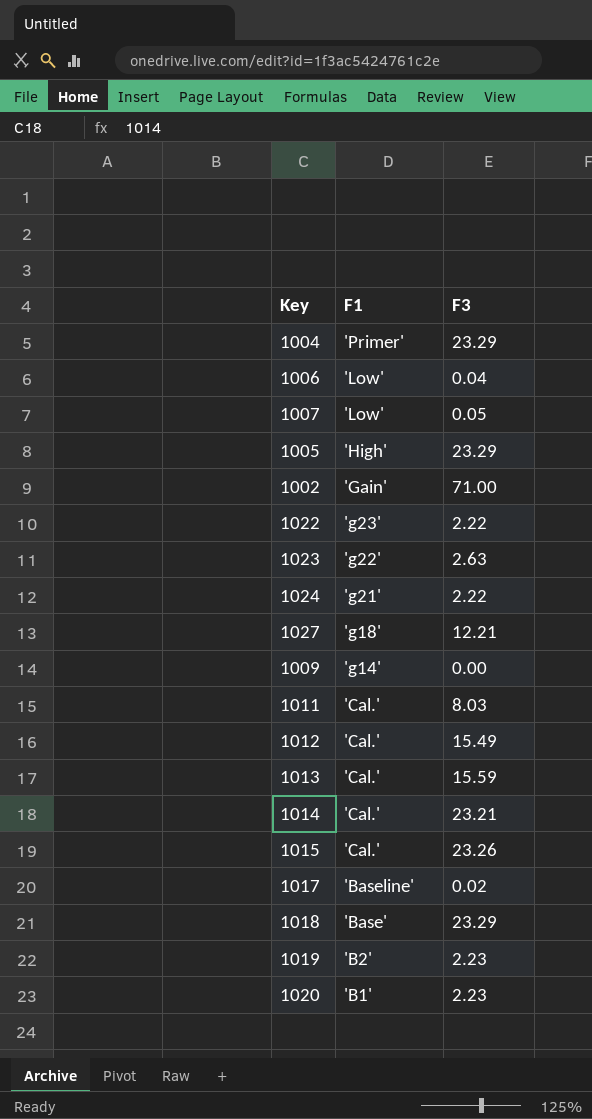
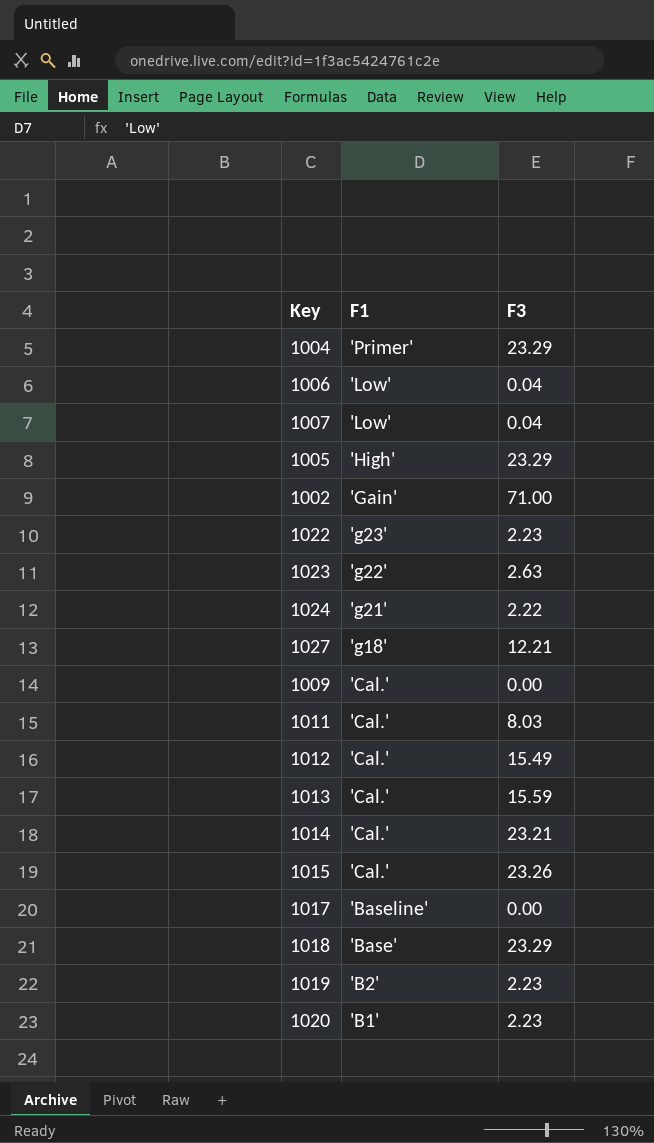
1007 | F3: 0.05 -> 0.04
1022 | F3: 2.22 -> 2.23
1009 | F1: 'g14' -> 'Cal.'
1017 | F3: 0.02 -> 0.00

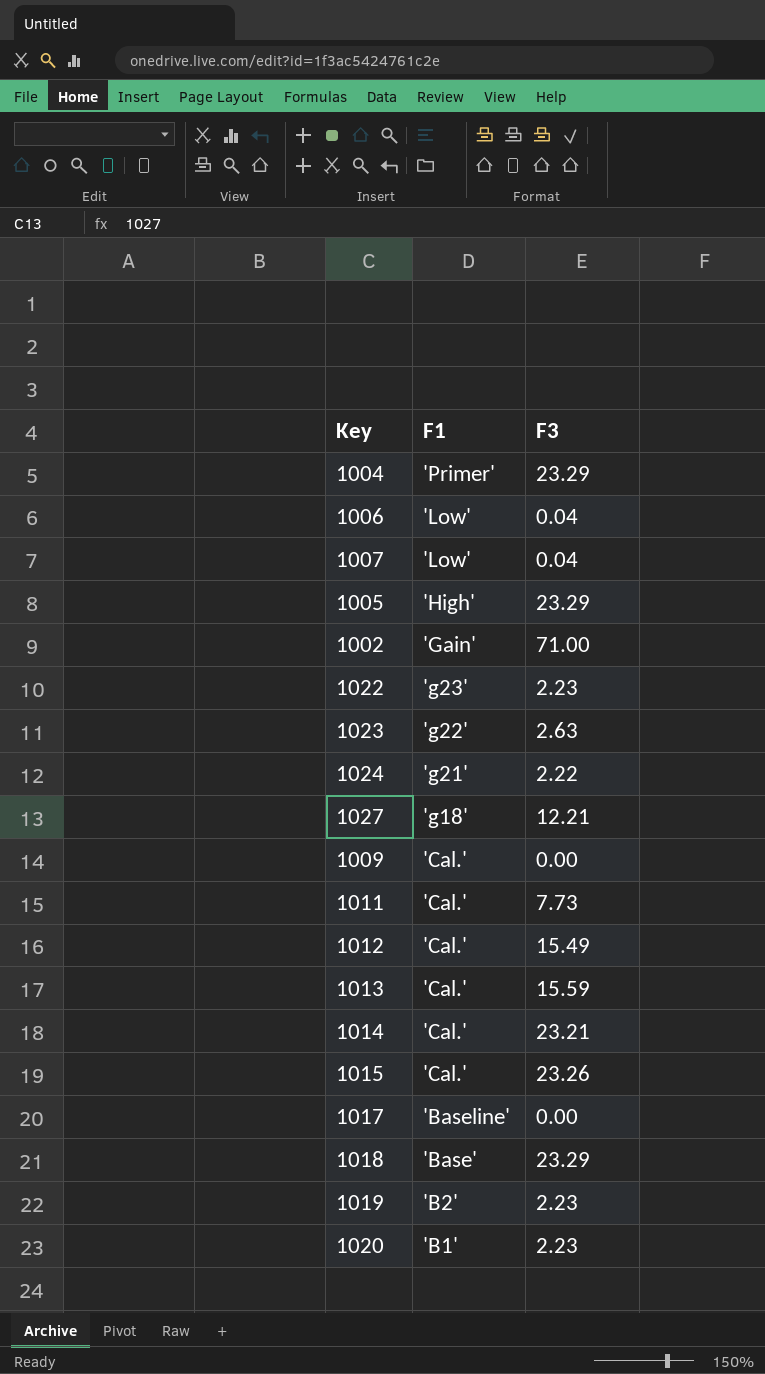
1011 | F3: 8.03 -> 7.73

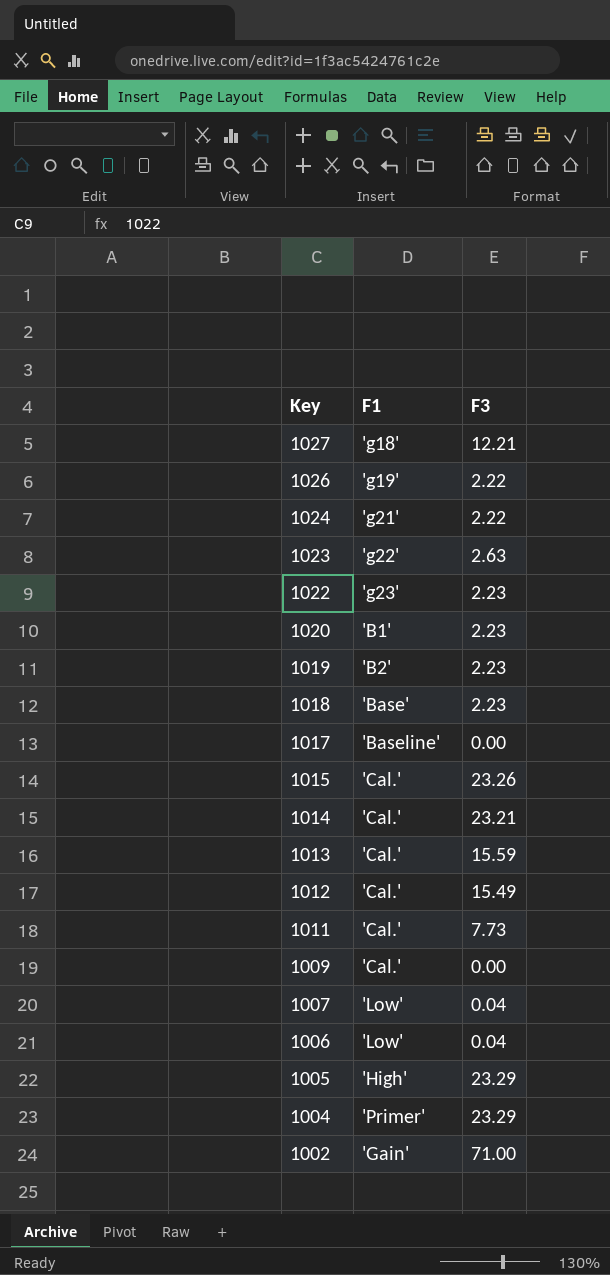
row order: F1 descending -> Key descending
row 1026: none -> 'g19' | 2.22
1018 | F3: 23.29 -> 2.23

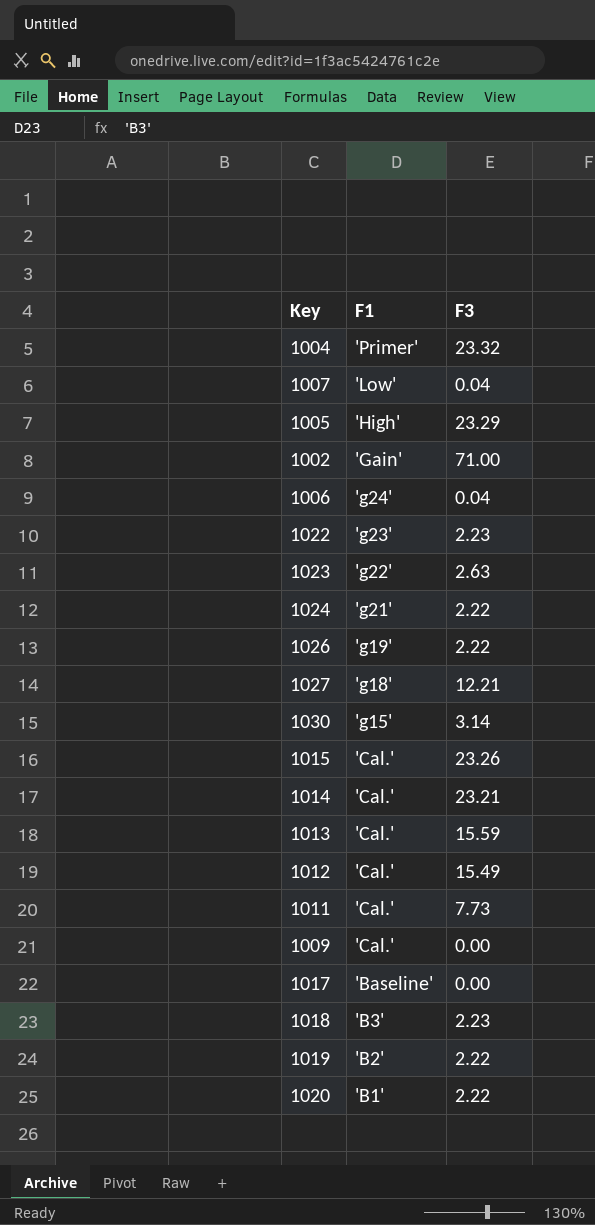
row order: Key descending -> F1 descending
1004 | F3: 23.29 -> 23.32
1006 | F1: 'Low' -> 'g24'
row 1030: none -> 'g15' | 3.14
1018 | F1: 'Base' -> 'B3'
1019 | F3: 2.23 -> 2.22
1020 | F3: 2.23 -> 2.22

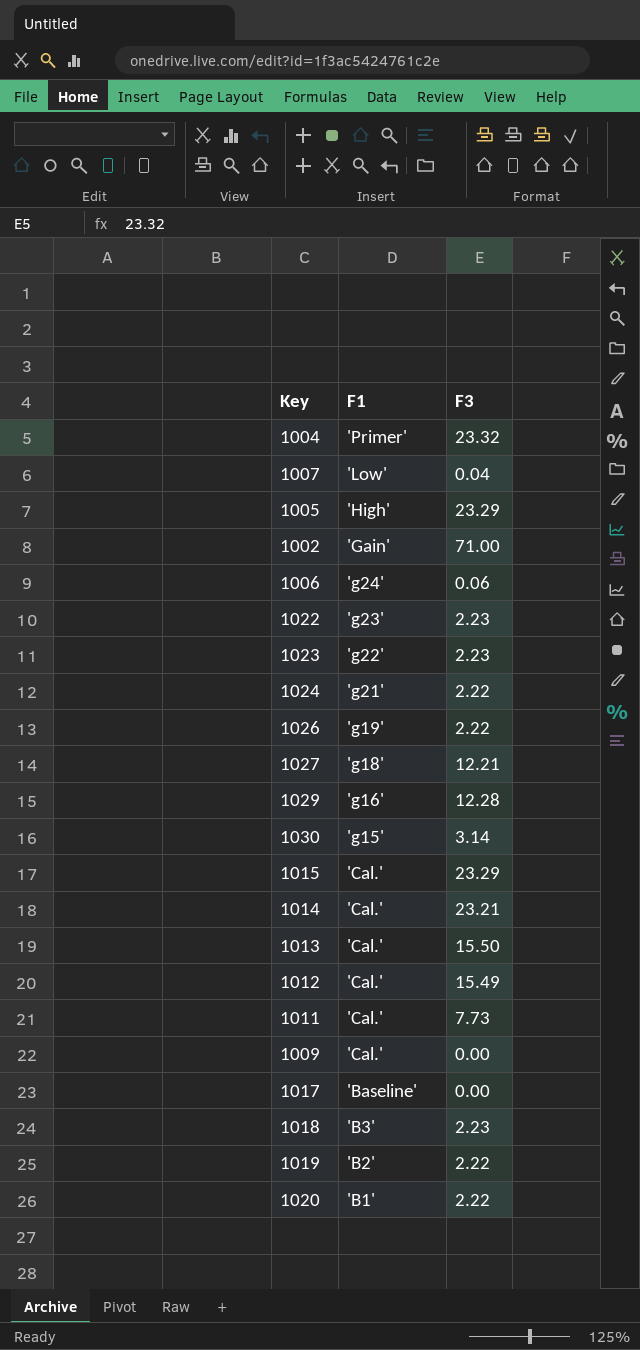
1006 | F3: 0.04 -> 0.06
1023 | F3: 2.63 -> 2.23
row 1029: none -> 'g16' | 12.28
1015 | F3: 23.26 -> 23.29
1013 | F3: 15.59 -> 15.50

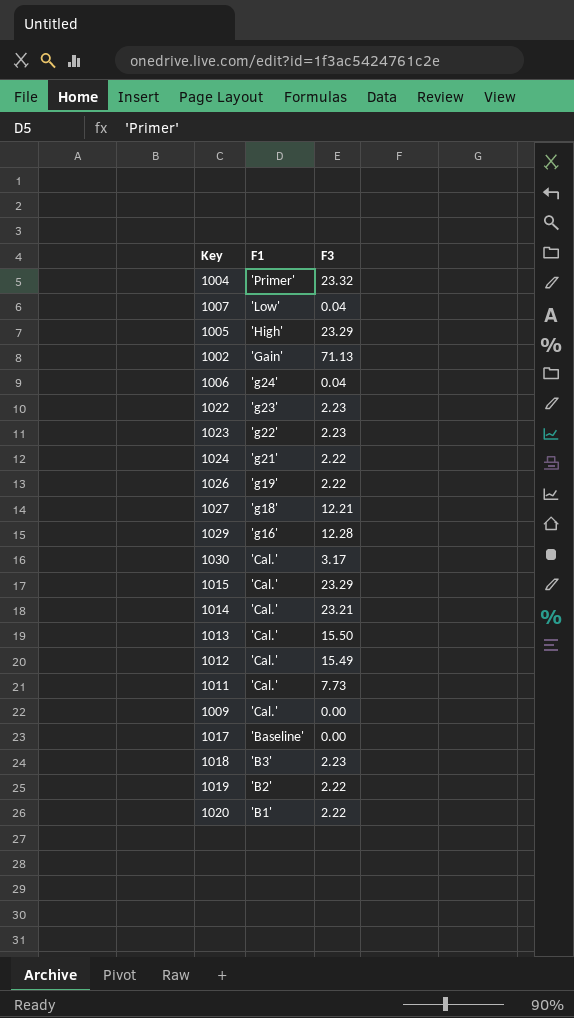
1002 | F3: 71.00 -> 71.13
1006 | F3: 0.06 -> 0.04
1030 | F1: 'g15' -> 'Cal.'
1030 | F3: 3.14 -> 3.17

